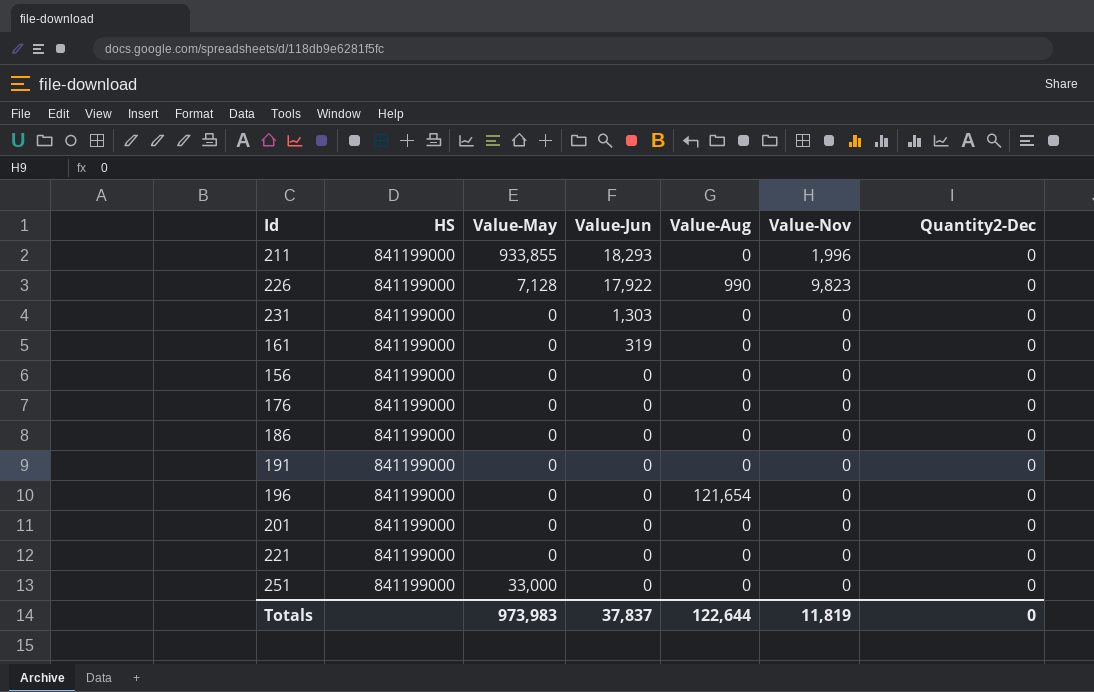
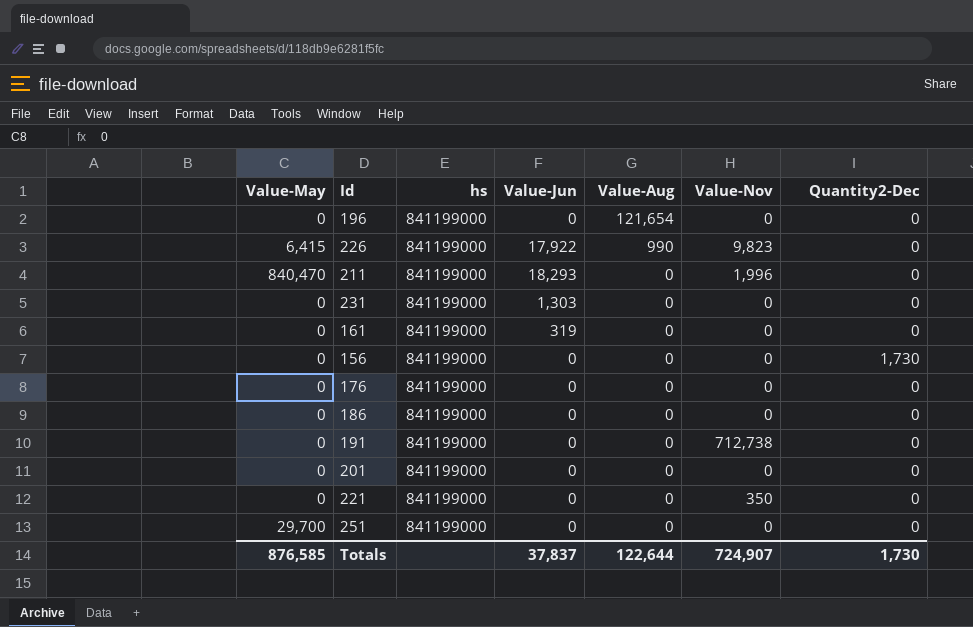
row order: Value-Jun descending -> Value-Aug descending
column Value-May | position: 3 -> 1
column name: HS -> hs
226 | Value-May: 7,128 -> 6,415
211 | Value-May: 933,855 -> 840,470
156 | Quantity2-Dec: 0 -> 1,730
191 | Value-Nov: 0 -> 712,738
221 | Value-Nov: 0 -> 350
251 | Value-May: 33,000 -> 29,700
Totals | Value-May: 973,983 -> 876,585
Totals | Value-Nov: 11,819 -> 724,907
Totals | Quantity2-Dec: 0 -> 1,730

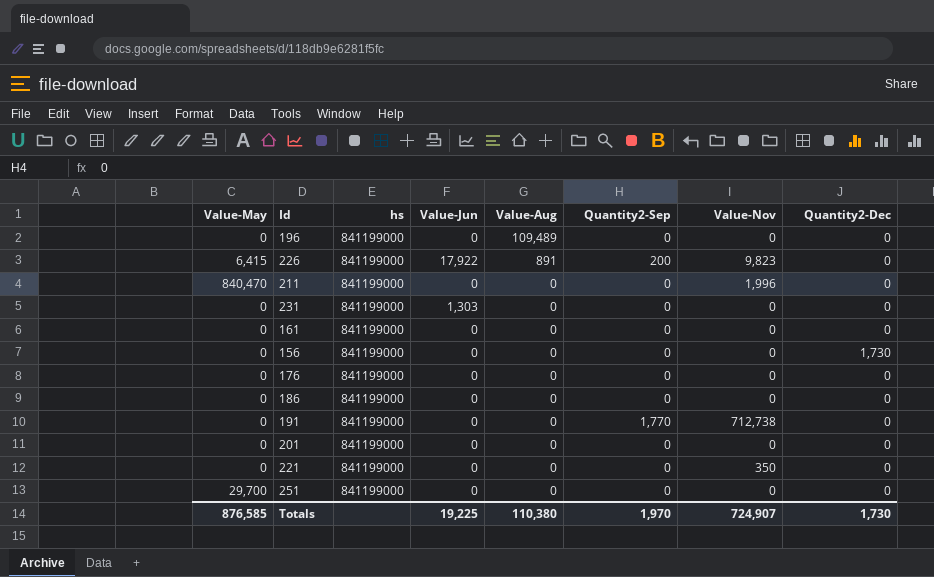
column Quantity2-Sep | position: none -> 6
196 | Value-Aug: 121,654 -> 109,489
226 | Value-Aug: 990 -> 891
211 | Value-Jun: 18,293 -> 0
161 | Value-Jun: 319 -> 0
Totals | Value-Jun: 37,837 -> 19,225
Totals | Value-Aug: 122,644 -> 110,380

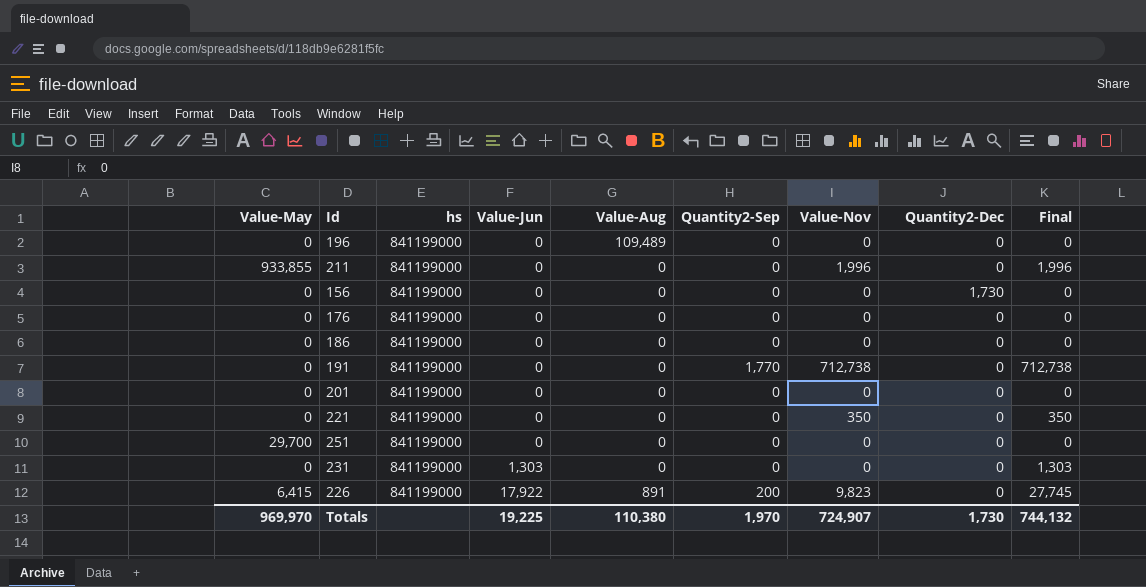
row order: Value-Aug descending -> Value-Jun ascending
column Final | formula: none -> [Value-Jun] + [Value-Nov]
row 161: 0 | 841199000 | 0 | 0 | 0 | 0 | 0 -> none
211 | Value-May: 840,470 -> 933,855
Totals | Value-May: 876,585 -> 969,970

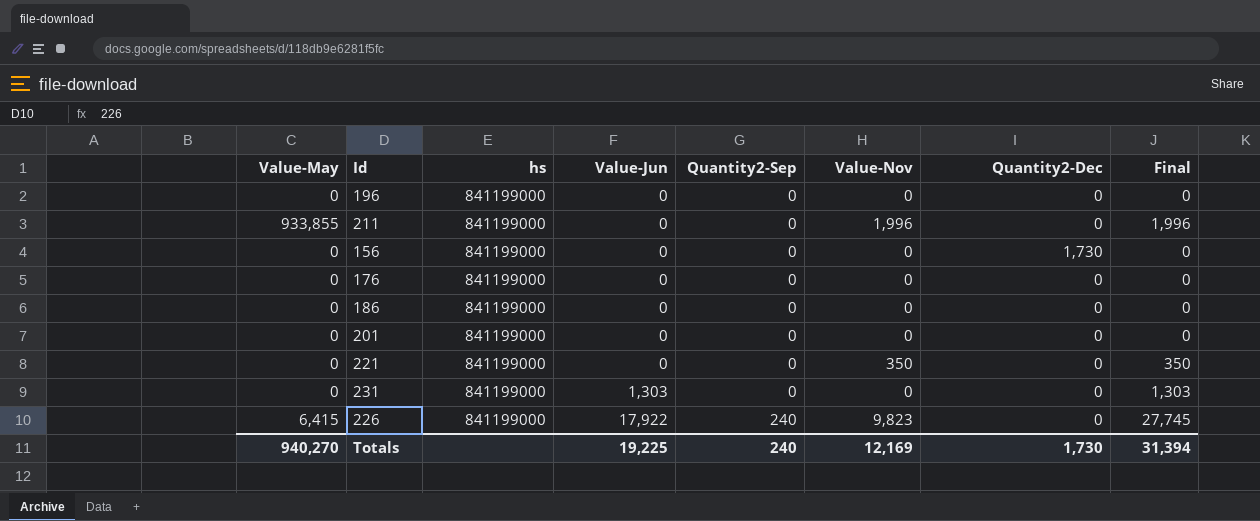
column Value-Aug | position: 5 -> none
row 191: 0 | 841199000 | 0 | 0 | 1,770 | 712,738 | 0 | 712,738 -> none
row 251: 29,700 | 841199000 | 0 | 0 | 0 | 0 | 0 | 0 -> none
226 | Quantity2-Sep: 200 -> 240
Totals | Value-May: 969,970 -> 940,270
Totals | Quantity2-Sep: 1,970 -> 240
Totals | Value-Nov: 724,907 -> 12,169
Totals | Final: 744,132 -> 31,394

